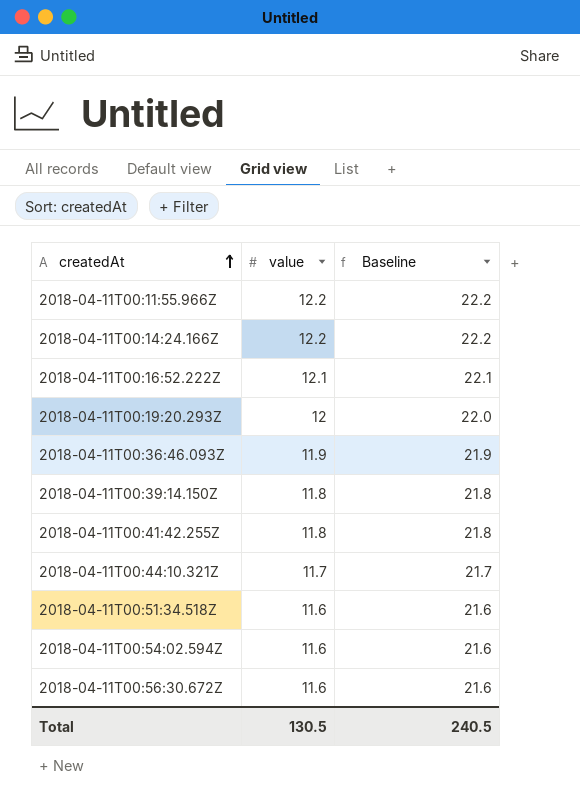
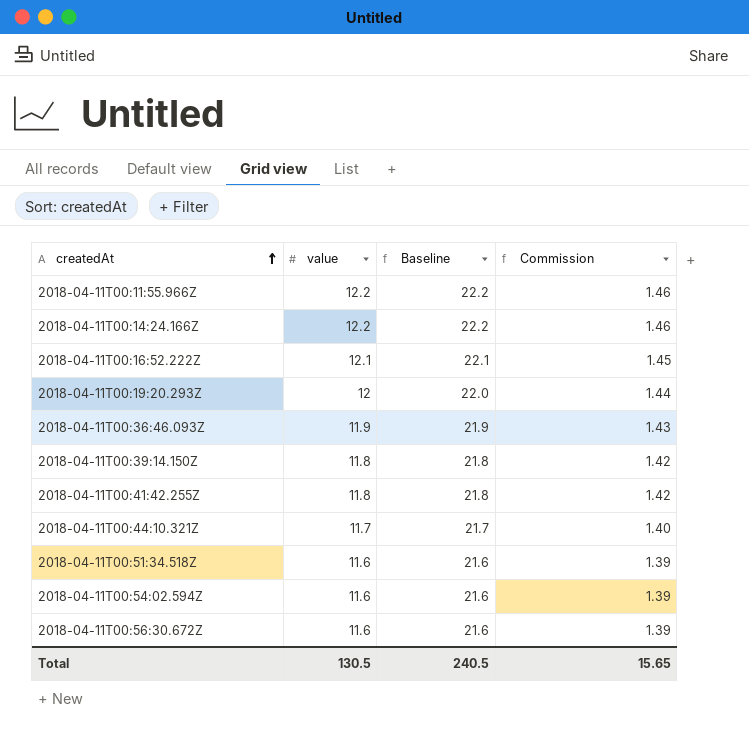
column Commission | formula: none -> [value] * 0.12

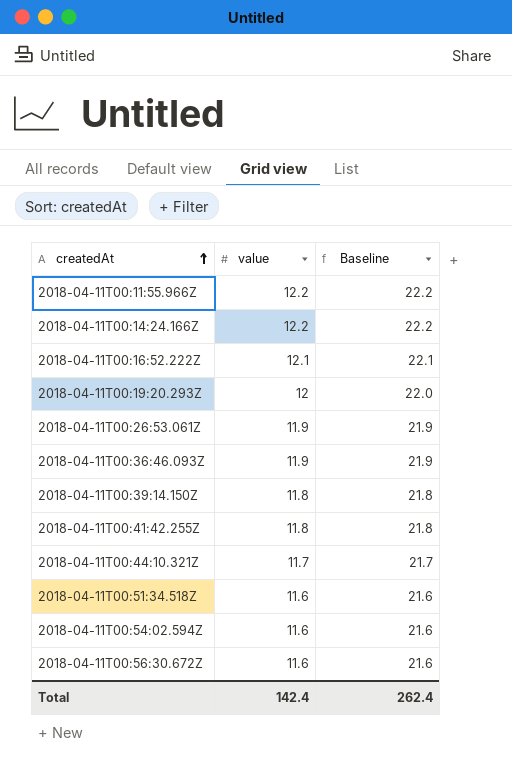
column Commission | formula: [value] * 0.12 -> none
row 2018-04-11T00:26:53.061Z: none -> 11.9 | 21.9
Total | value: 130.5 -> 142.4
Total | Baseline: 240.5 -> 262.4

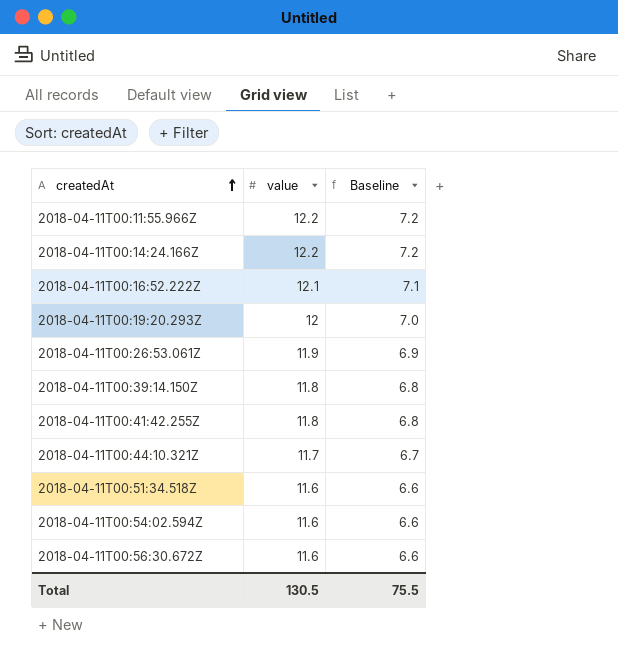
column Baseline | formula: [value] + 10 -> [value] - 5
row 2018-04-11T00:36:46.093Z: 11.9 | 21.9 -> none
Total | value: 142.4 -> 130.5
Total | Baseline: 262.4 -> 75.5

